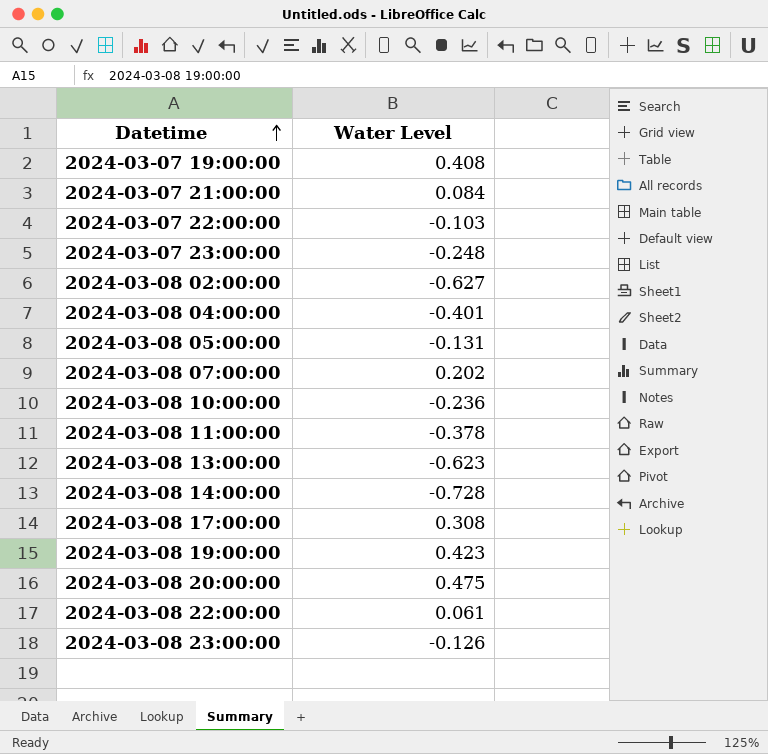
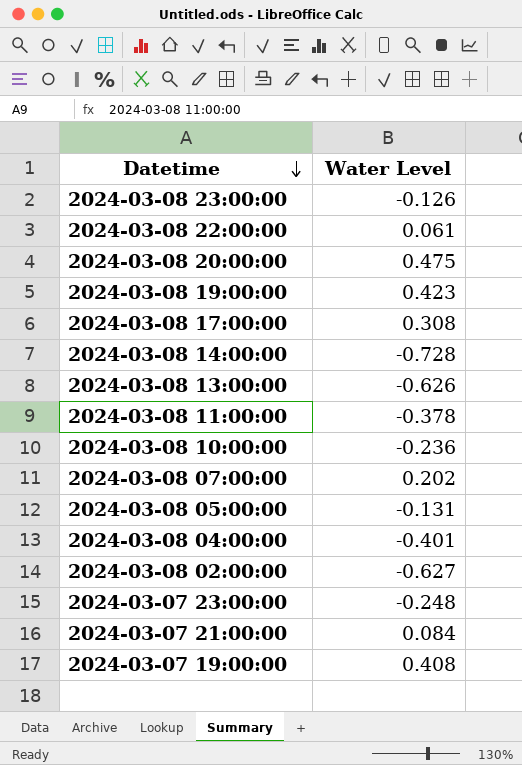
row order: Datetime ascending -> Datetime descending
row 2024-03-07 22:00:00: -0.103 -> none
2024-03-08 13:00:00 | Water Level: -0.623 -> -0.626

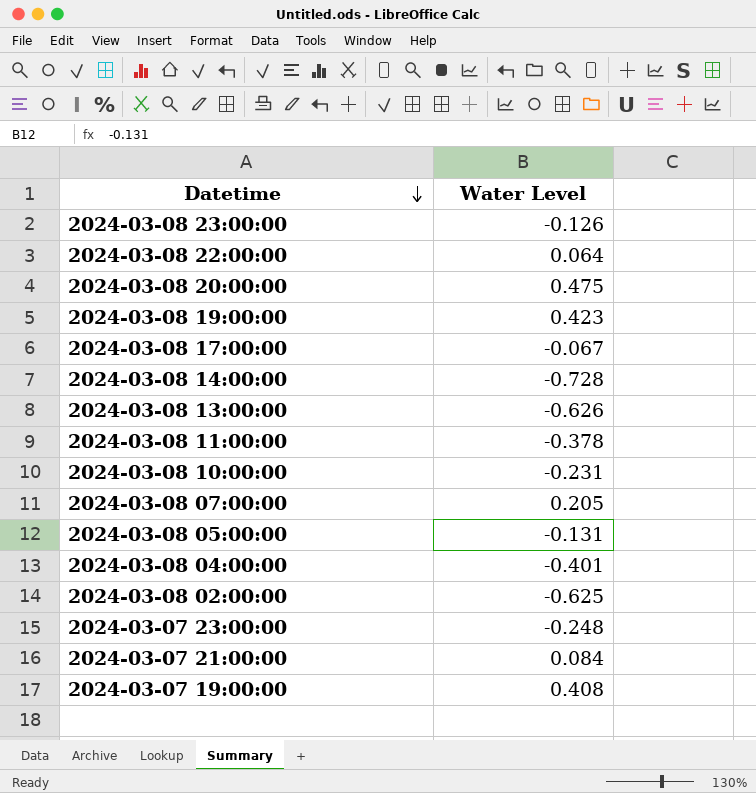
2024-03-08 22:00:00 | Water Level: 0.061 -> 0.064
2024-03-08 17:00:00 | Water Level: 0.308 -> -0.067
2024-03-08 10:00:00 | Water Level: -0.236 -> -0.231
2024-03-08 07:00:00 | Water Level: 0.202 -> 0.205
2024-03-08 02:00:00 | Water Level: -0.627 -> -0.625

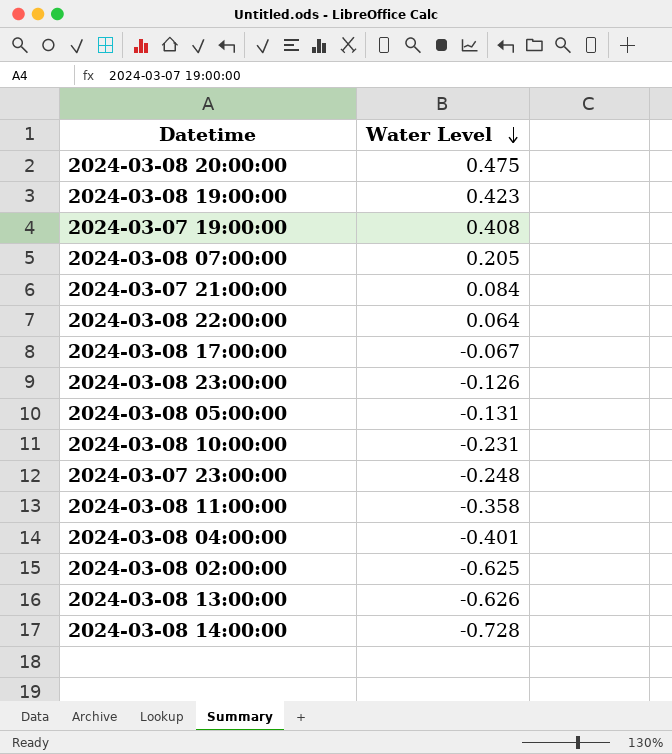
row order: Datetime descending -> Water Level descending
2024-03-08 11:00:00 | Water Level: -0.378 -> -0.358

